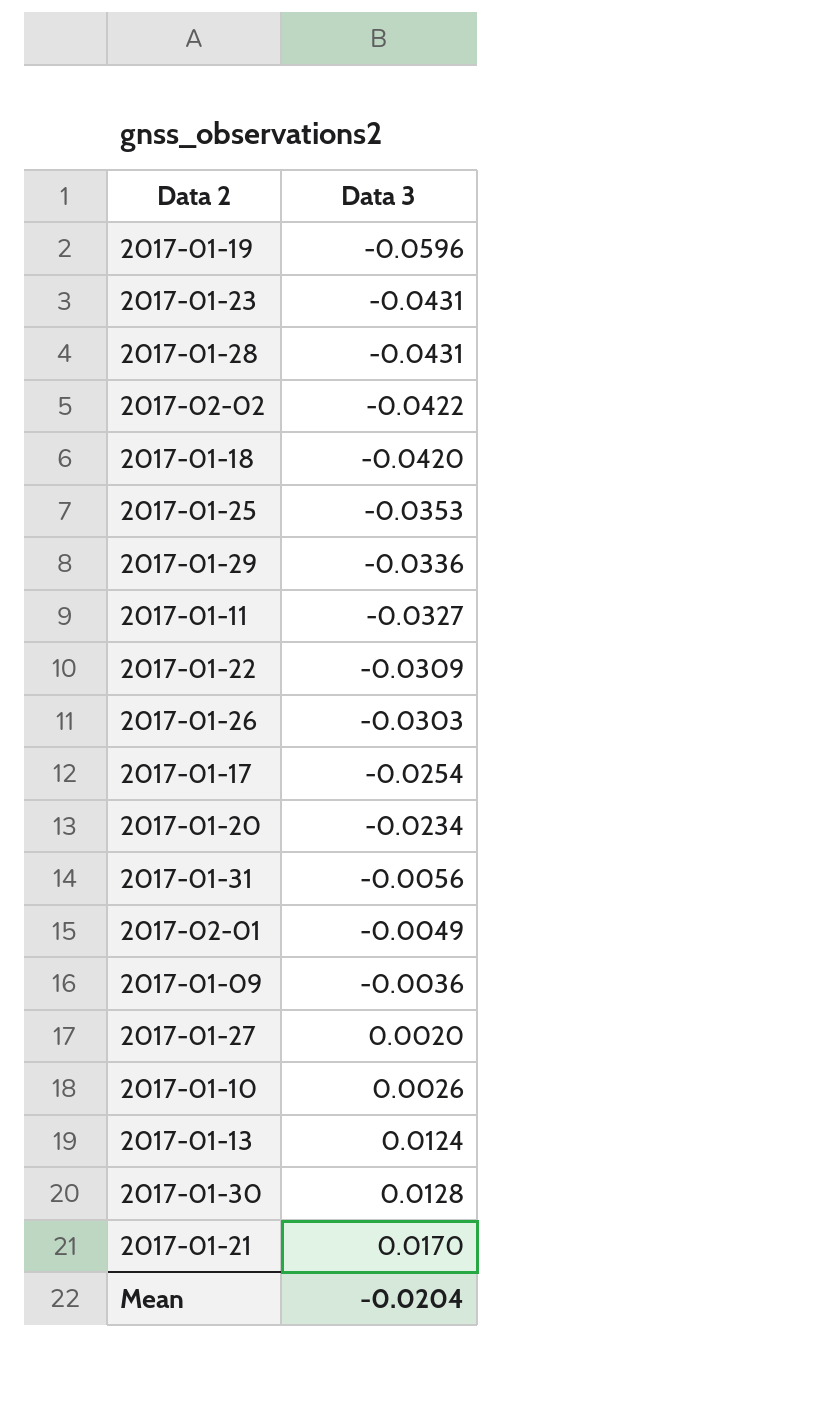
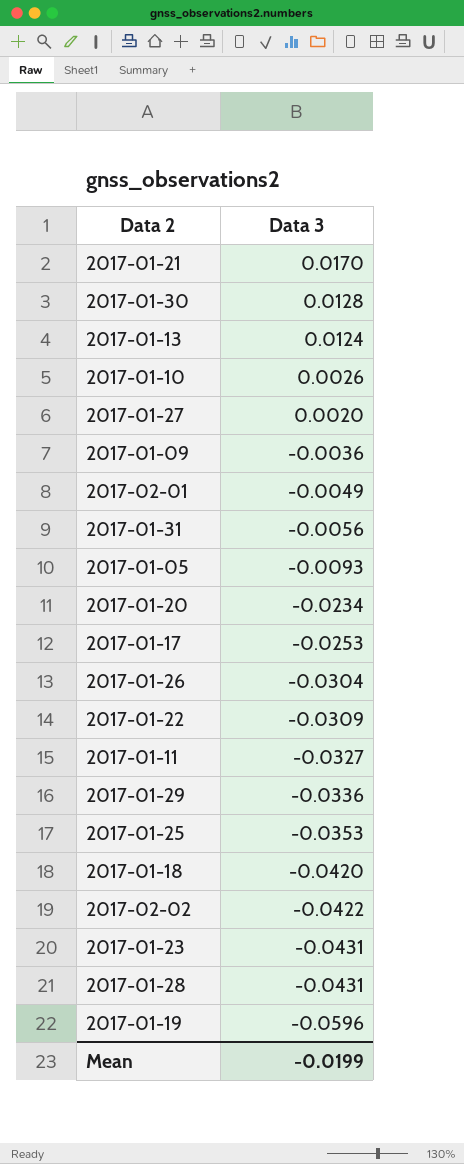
row order: Data 3 ascending -> Data 3 descending
row 2017-01-05: none -> -0.0093
2017-01-17 | Data 3: -0.0254 -> -0.0253
2017-01-26 | Data 3: -0.0303 -> -0.0304
Mean | Data 3: -0.0204 -> -0.0199

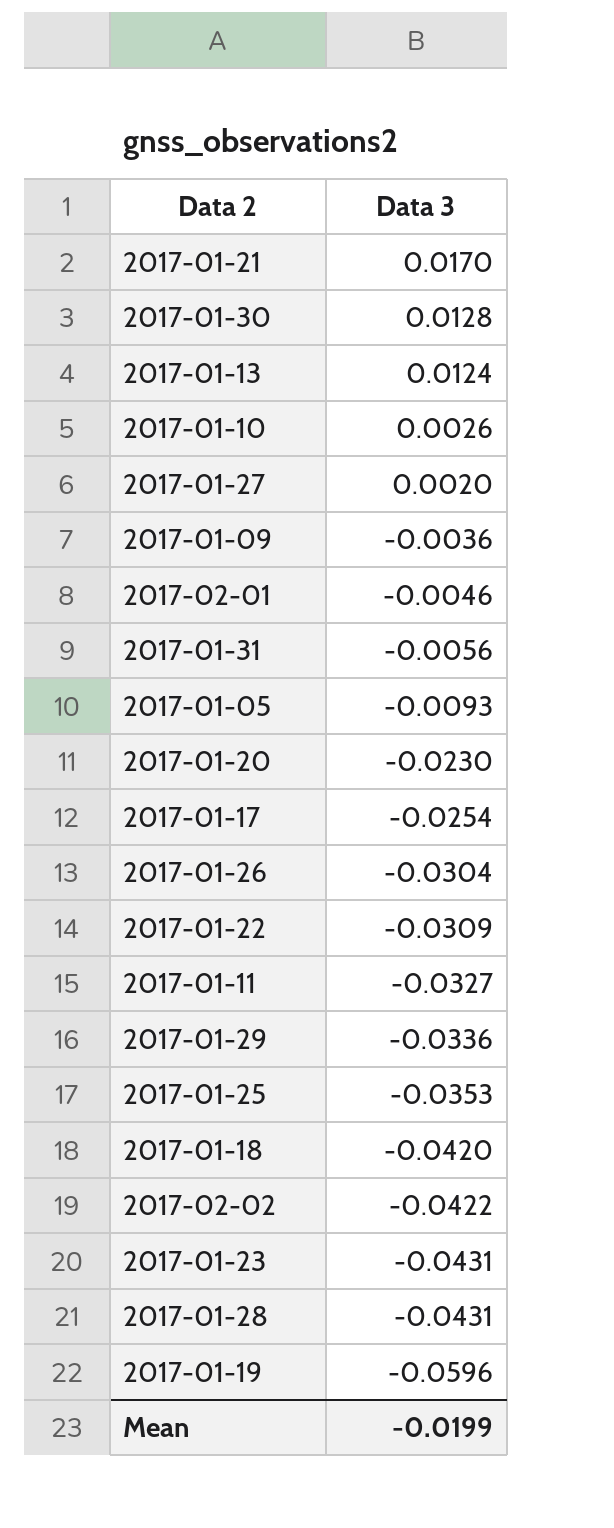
2017-02-01 | Data 3: -0.0049 -> -0.0046
2017-01-20 | Data 3: -0.0234 -> -0.0230
2017-01-17 | Data 3: -0.0253 -> -0.0254

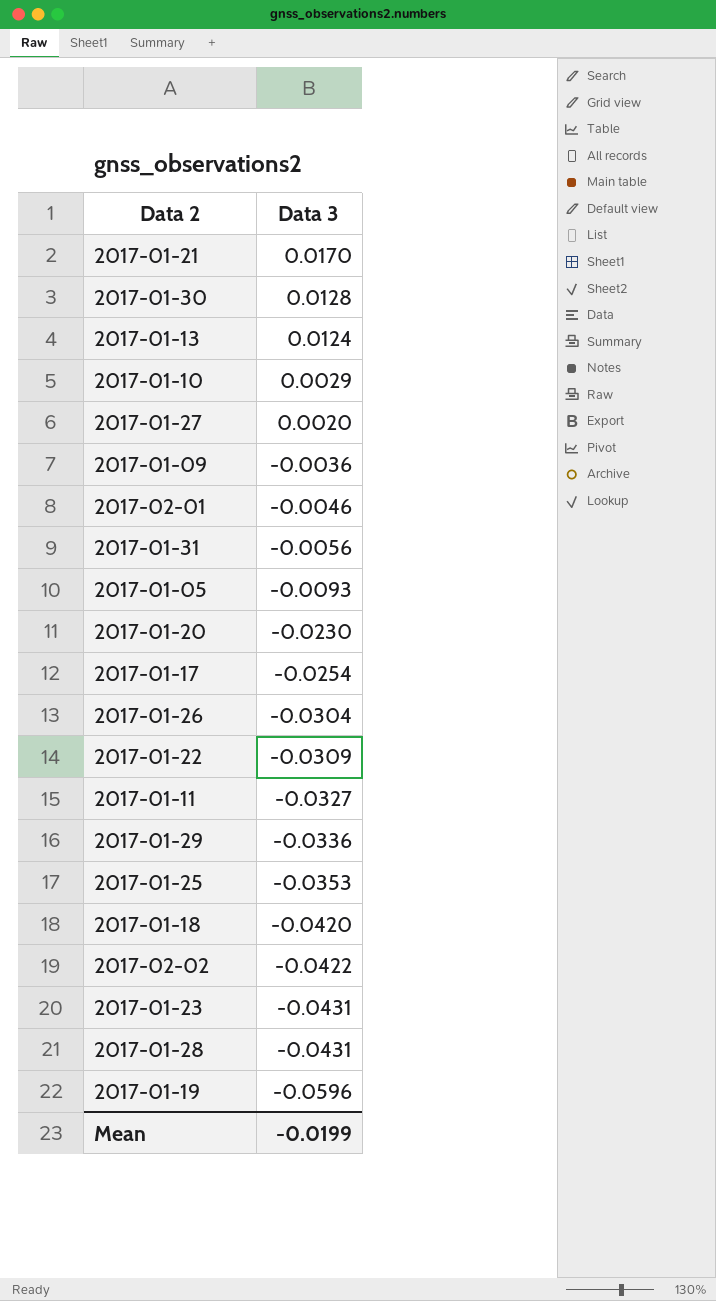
2017-01-10 | Data 3: 0.0026 -> 0.0029

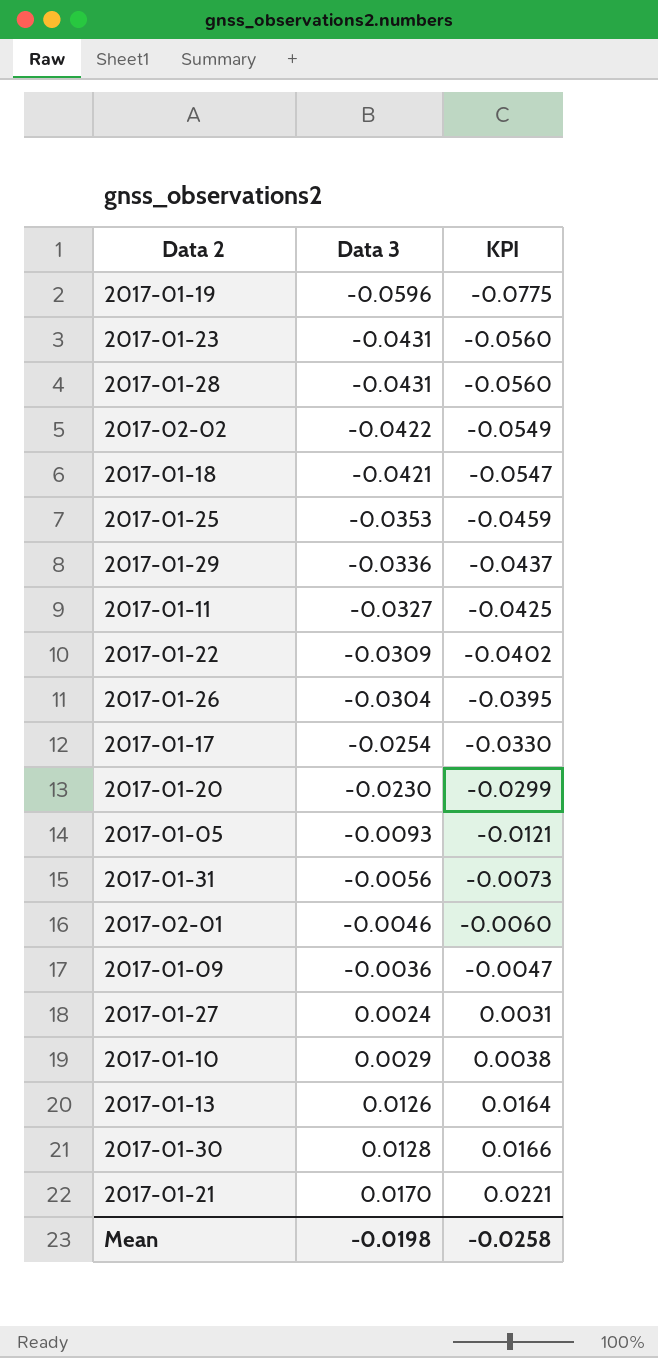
row order: Data 3 descending -> Data 3 ascending
column KPI | formula: none -> [Data 3] * 1.3
2017-01-18 | Data 3: -0.0420 -> -0.0421
2017-01-27 | Data 3: 0.0020 -> 0.0024
2017-01-13 | Data 3: 0.0124 -> 0.0126
Mean | Data 3: -0.0199 -> -0.0198

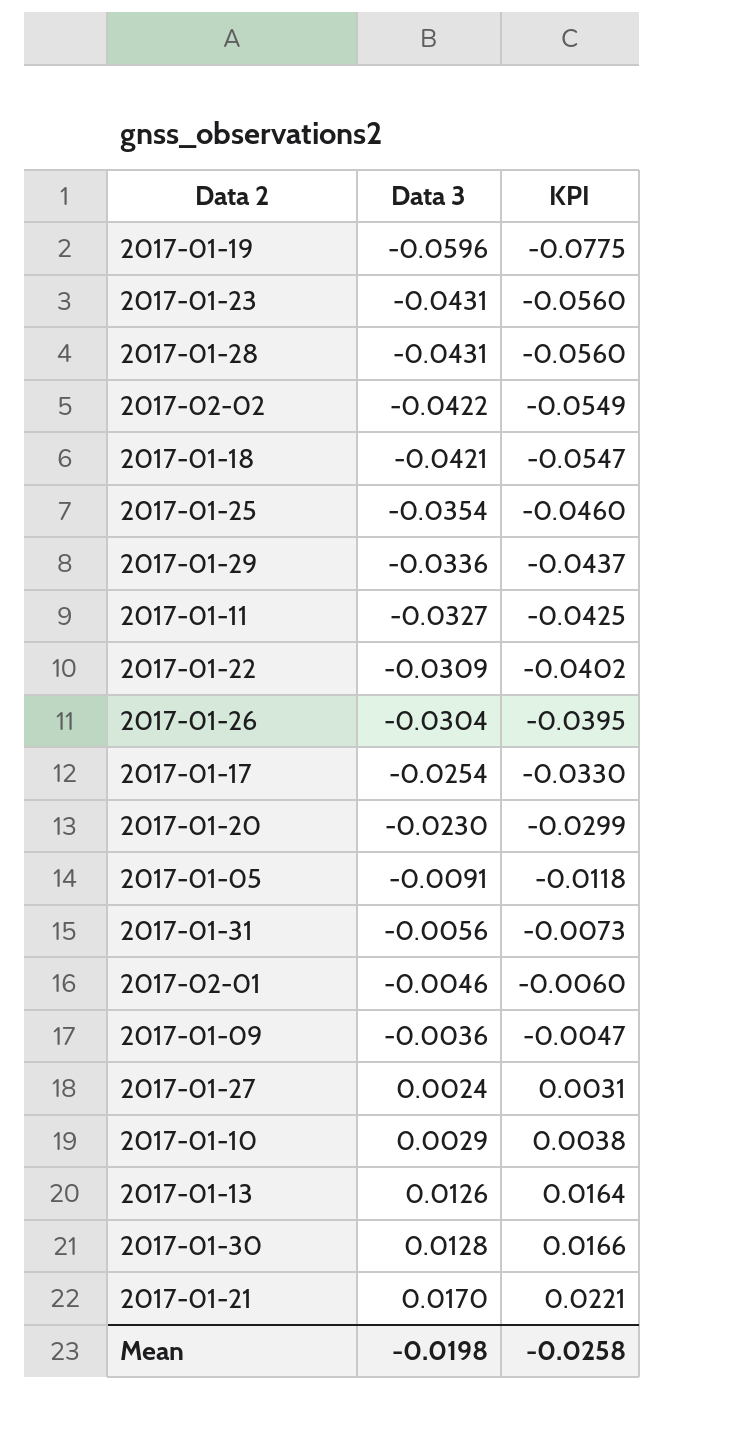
2017-01-25 | Data 3: -0.0353 -> -0.0354
2017-01-25 | KPI: -0.0459 -> -0.0460
2017-01-05 | Data 3: -0.0093 -> -0.0091
2017-01-05 | KPI: -0.0121 -> -0.0118

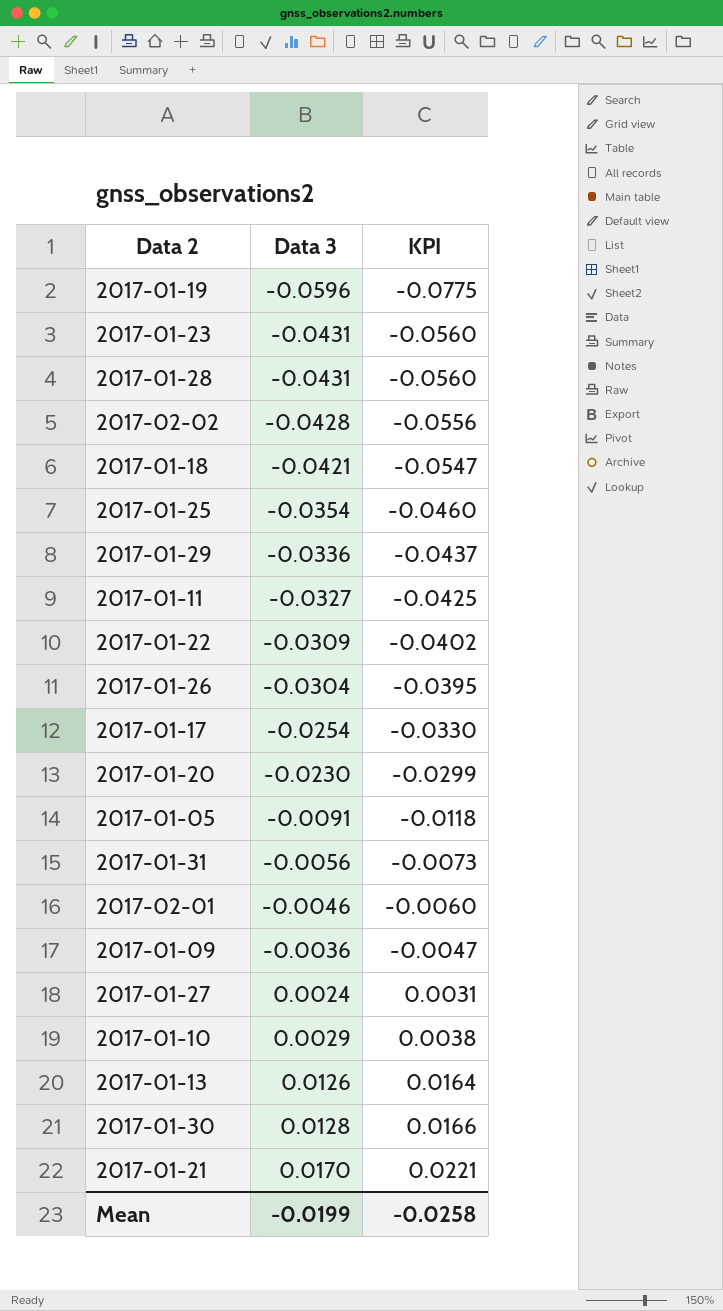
2017-02-02 | Data 3: -0.0422 -> -0.0428
2017-02-02 | KPI: -0.0549 -> -0.0556
Mean | Data 3: -0.0198 -> -0.0199

